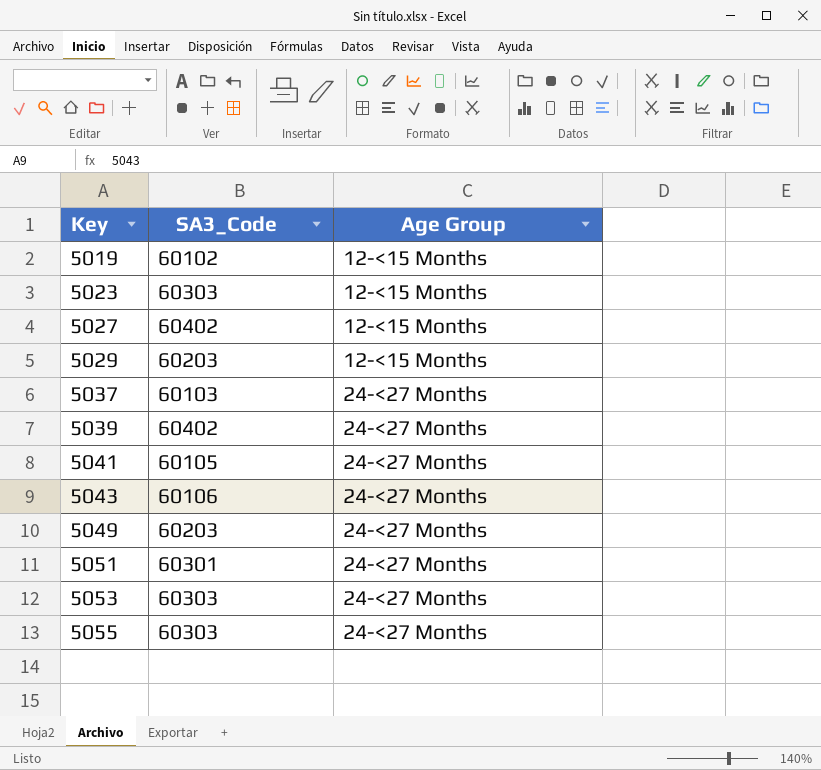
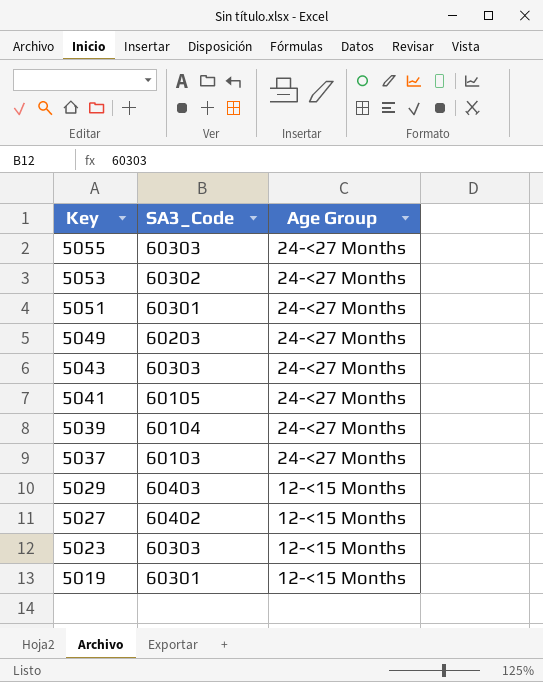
row order: Key ascending -> Key descending
5053 | SA3_Code: 60303 -> 60302
5043 | SA3_Code: 60106 -> 60303
5039 | SA3_Code: 60402 -> 60104
5029 | SA3_Code: 60203 -> 60403
5019 | SA3_Code: 60102 -> 60301

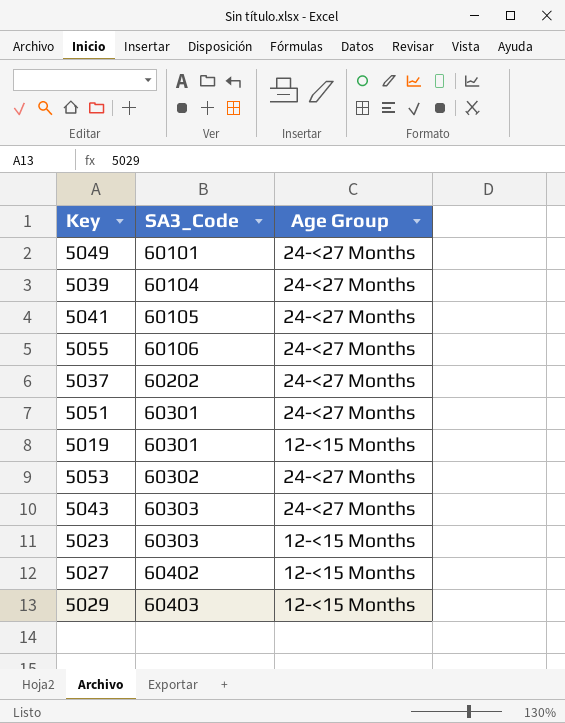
row order: Key descending -> SA3_Code ascending
5049 | SA3_Code: 60203 -> 60101
5055 | SA3_Code: 60303 -> 60106
5037 | SA3_Code: 60103 -> 60202

